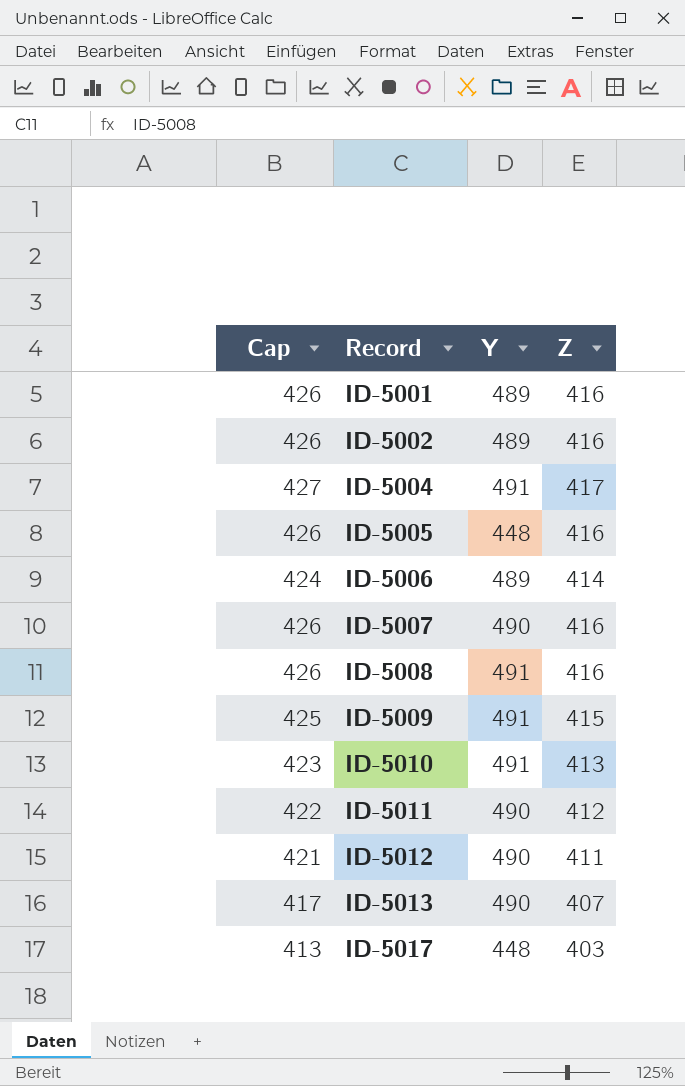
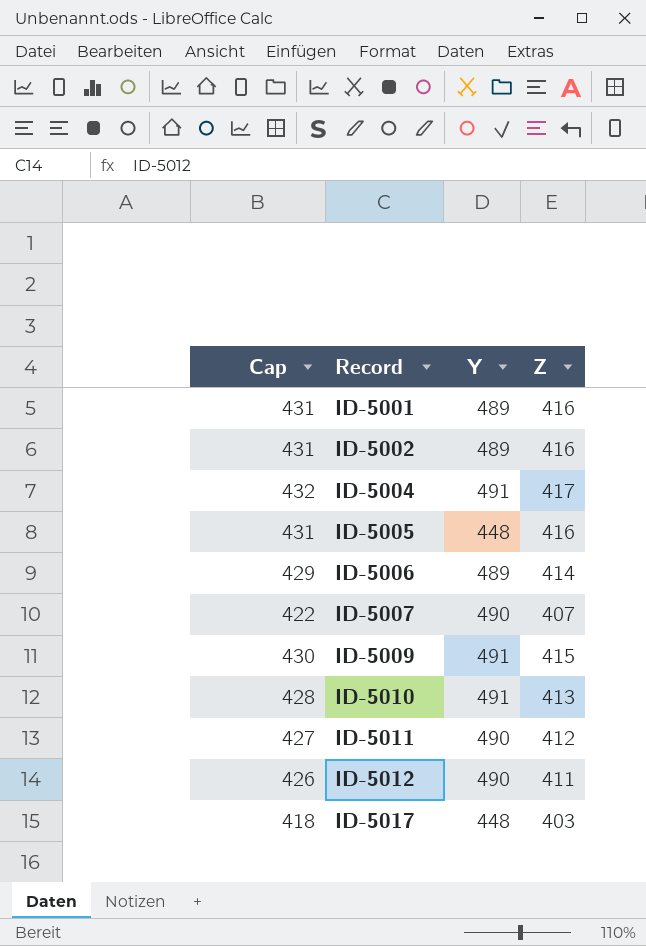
column Cap | formula: [Z] + 10 -> [Z] + 15
row ID-5008: 426 | 491 | 416 -> none
row ID-5013: 417 | 490 | 407 -> none
ID-5007 | Z: 416 -> 407

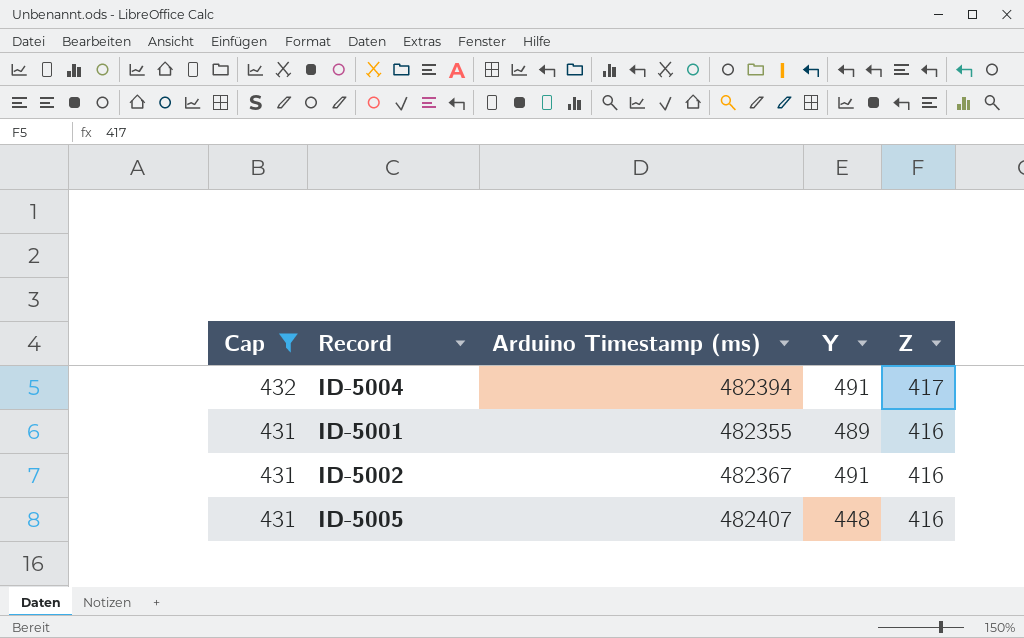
filter: none -> Cap >= 431
row order: Record ascending -> Cap descending
column Arduino Timestamp (ms) | position: none -> 3
ID-5002 | Y: 489 -> 491

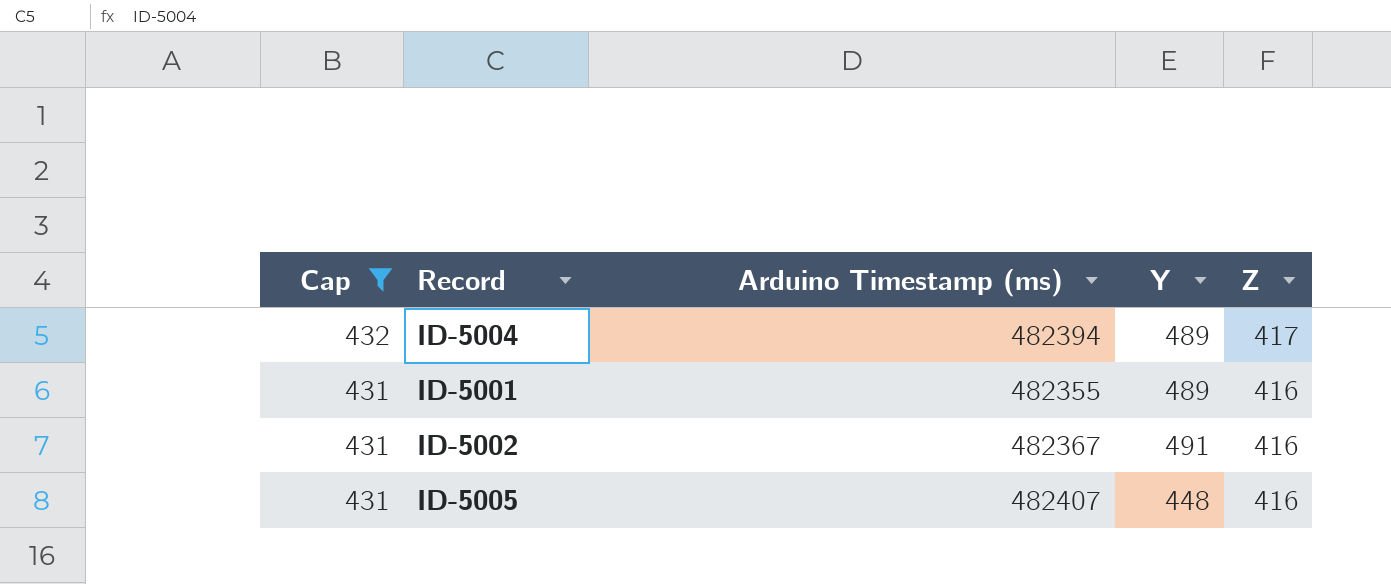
ID-5004 | Y: 491 -> 489

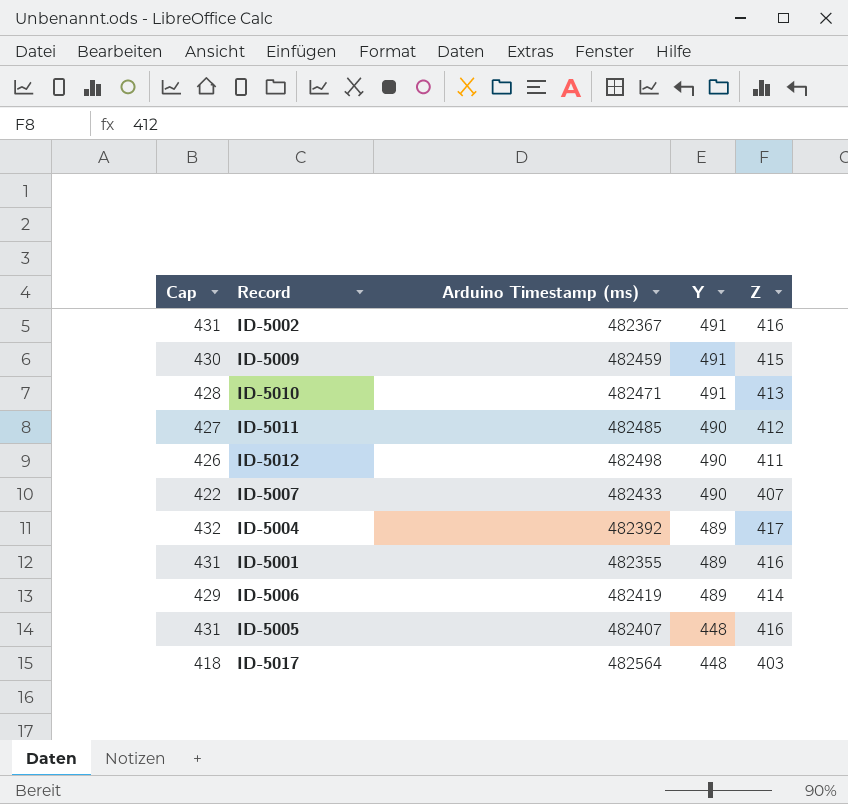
filter: Cap >= 431 -> none
row order: Cap descending -> Y descending
ID-5004 | Arduino Timestamp (ms): 482394 -> 482392

